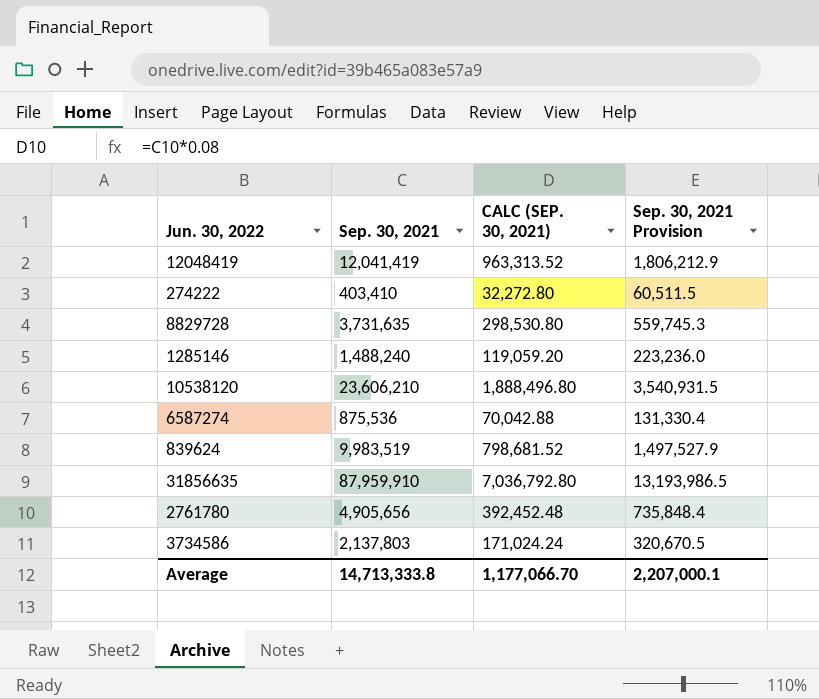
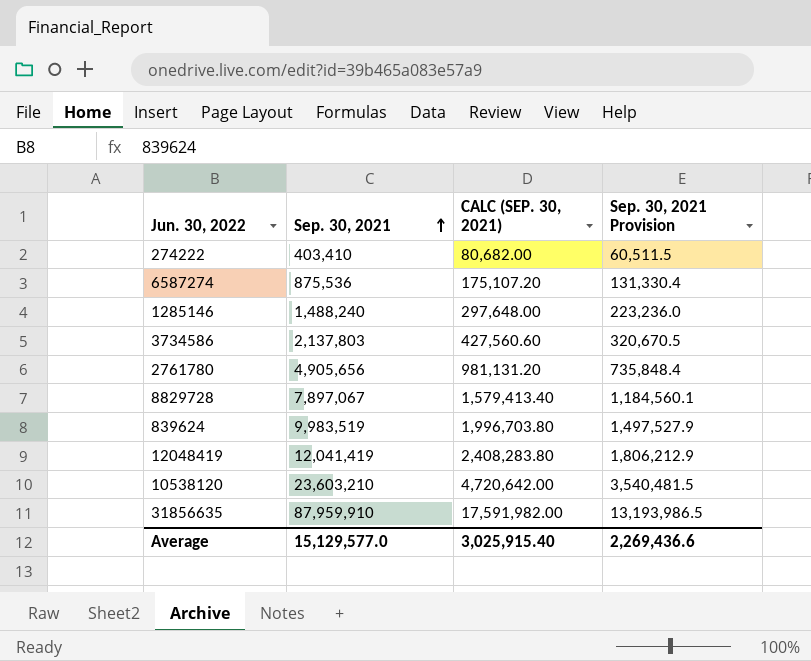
row order: none -> Sep. 30, 2021 ascending
column CALC (SEP. 30, 2021) | formula: [Sep. 30, 2021] * 0.08 -> [Sep. 30, 2021] * 0.2
8829728 | Sep. 30, 2021: 3,731,635 -> 7,897,067
8829728 | Sep. 30, 2021 Provision: 559,745.3 -> 1,184,560.1
10538120 | Sep. 30, 2021: 23,606,210 -> 23,603,210
10538120 | Sep. 30, 2021 Provision: 3,540,931.5 -> 3,540,481.5
Average | Sep. 30, 2021: 14,713,333.8 -> 15,129,577.0
Average | CALC (SEP. 30, 2021): 1,177,066.70 -> 3,025,915.40
Average | Sep. 30, 2021 Provision: 2,207,000.1 -> 2,269,436.6

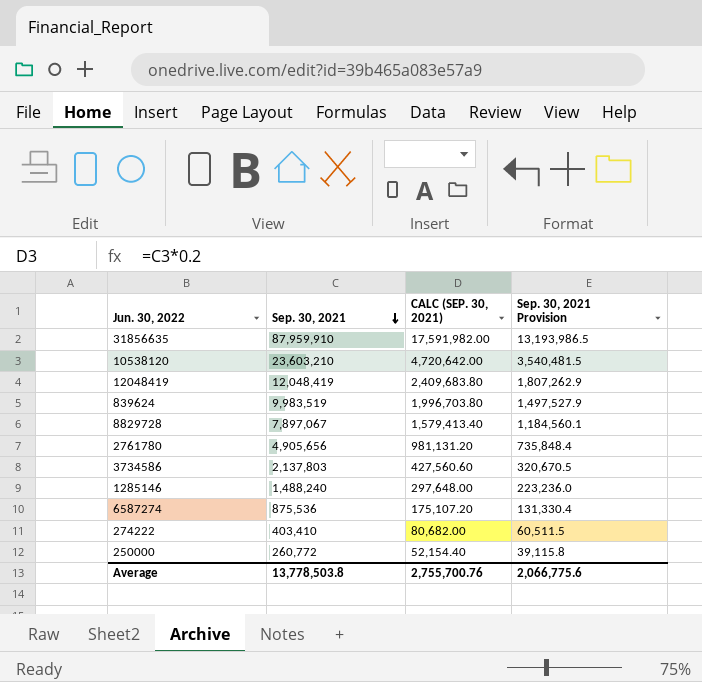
row order: Sep. 30, 2021 ascending -> Sep. 30, 2021 descending
12048419 | Sep. 30, 2021: 12,041,419 -> 12,048,419
12048419 | CALC (SEP. 30, 2021): 2,408,283.80 -> 2,409,683.80
12048419 | Sep. 30, 2021 Provision: 1,806,212.9 -> 1,807,262.9
row 250000: none -> 260,772 | 52,154.40 | 39,115.8
Average | Sep. 30, 2021: 15,129,577.0 -> 13,778,503.8
Average | CALC (SEP. 30, 2021): 3,025,915.40 -> 2,755,700.76
Average | Sep. 30, 2021 Provision: 2,269,436.6 -> 2,066,775.6

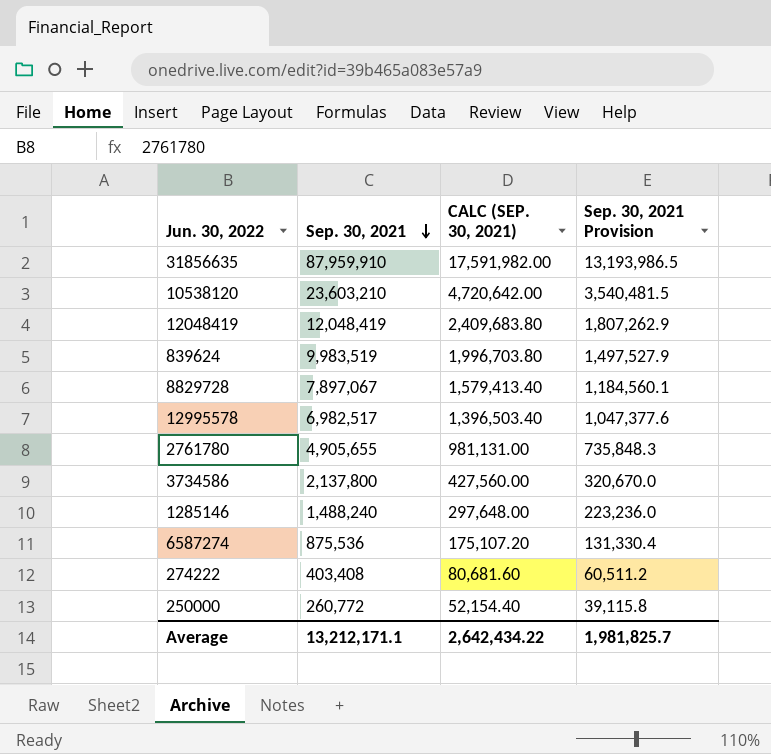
row 12995578: none -> 6,982,517 | 1,396,503.40 | 1,047,377.6
2761780 | Sep. 30, 2021: 4,905,656 -> 4,905,655
2761780 | CALC (SEP. 30, 2021): 981,131.20 -> 981,131.00
2761780 | Sep. 30, 2021 Provision: 735,848.4 -> 735,848.3
3734586 | Sep. 30, 2021: 2,137,803 -> 2,137,800
3734586 | CALC (SEP. 30, 2021): 427,560.60 -> 427,560.00
3734586 | Sep. 30, 2021 Provision: 320,670.5 -> 320,670.0
274222 | Sep. 30, 2021: 403,410 -> 403,408
274222 | CALC (SEP. 30, 2021): 80,682.00 -> 80,681.60
274222 | Sep. 30, 2021 Provision: 60,511.5 -> 60,511.2
Average | Sep. 30, 2021: 13,778,503.8 -> 13,212,171.1
Average | CALC (SEP. 30, 2021): 2,755,700.76 -> 2,642,434.22
Average | Sep. 30, 2021 Provision: 2,066,775.6 -> 1,981,825.7

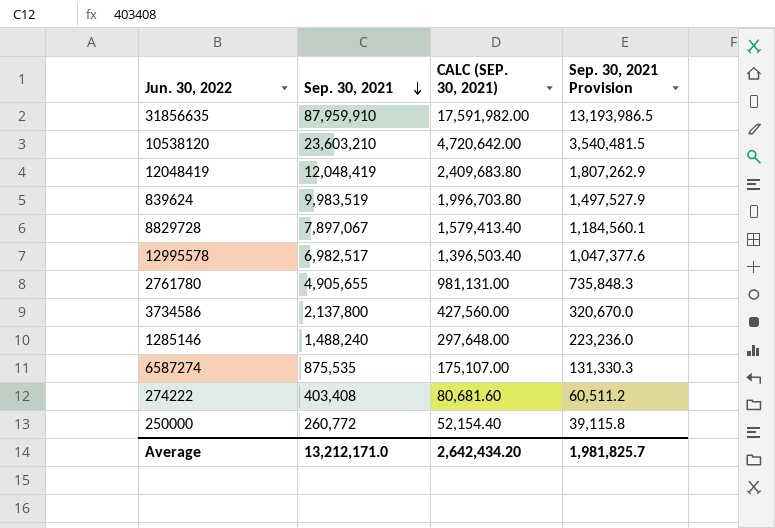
6587274 | Sep. 30, 2021: 875,536 -> 875,535
6587274 | CALC (SEP. 30, 2021): 175,107.20 -> 175,107.00
6587274 | Sep. 30, 2021 Provision: 131,330.4 -> 131,330.3
Average | Sep. 30, 2021: 13,212,171.1 -> 13,212,171.0
Average | CALC (SEP. 30, 2021): 2,642,434.22 -> 2,642,434.20

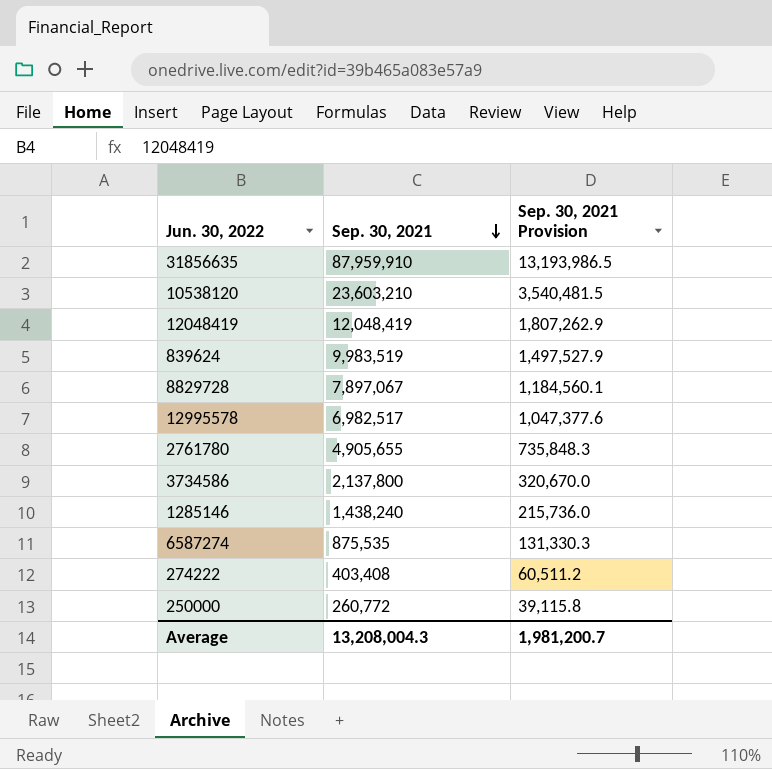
column CALC (SEP. 30, 2021) | formula: [Sep. 30, 2021] * 0.2 -> none
1285146 | Sep. 30, 2021: 1,488,240 -> 1,438,240
1285146 | Sep. 30, 2021 Provision: 223,236.0 -> 215,736.0
Average | Sep. 30, 2021: 13,212,171.0 -> 13,208,004.3
Average | Sep. 30, 2021 Provision: 1,981,825.7 -> 1,981,200.7

